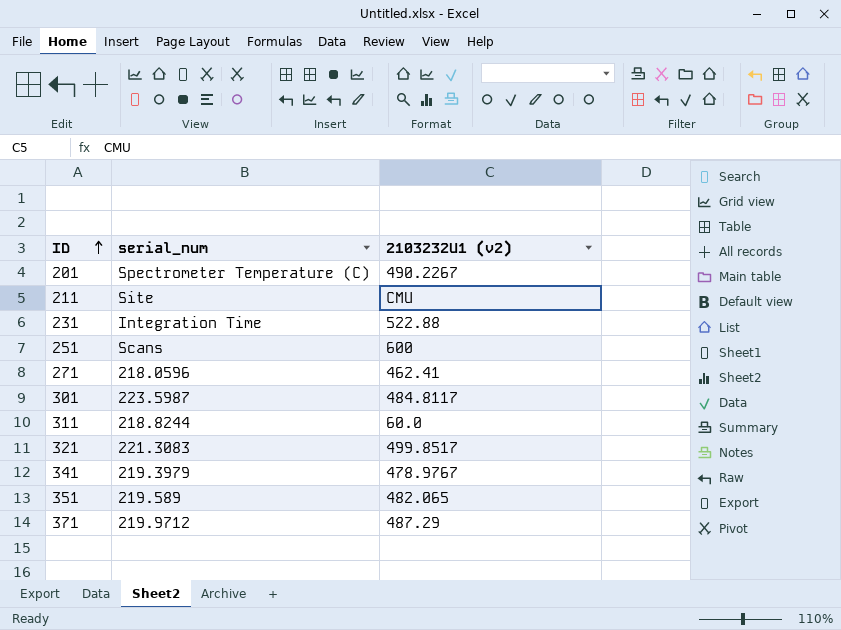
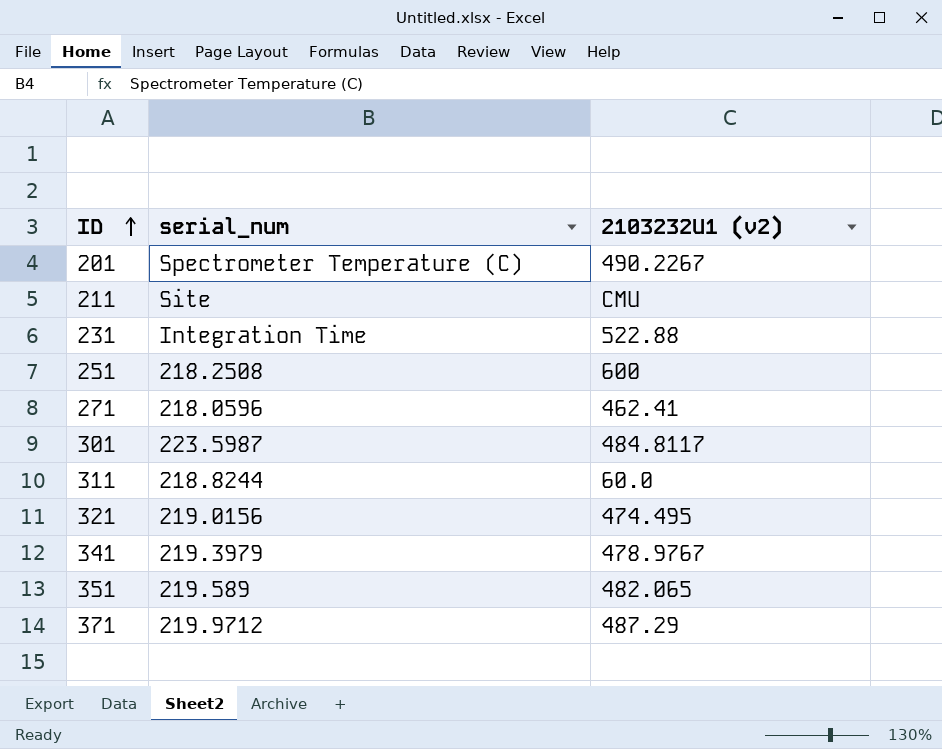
251 | serial_num: Scans -> 218.2508
321 | serial_num: 221.3083 -> 219.0156
321 | 2103232U1 (v2): 499.8517 -> 474.495

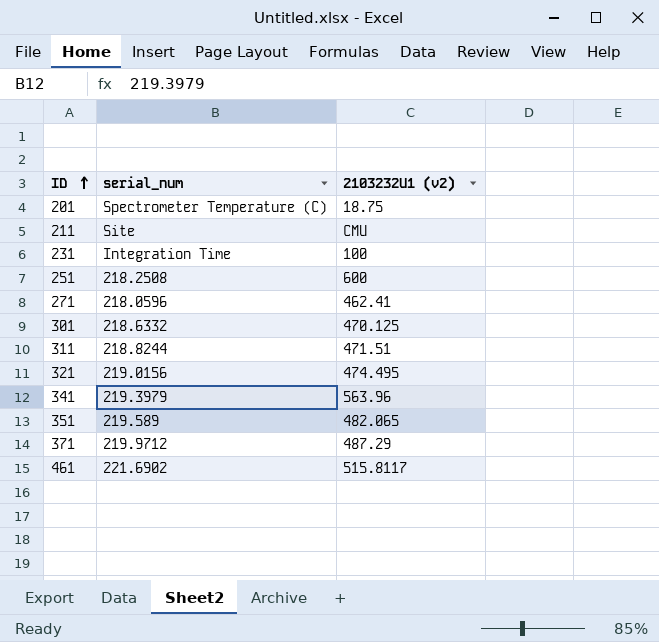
201 | 2103232U1 (v2): 490.2267 -> 18.75
231 | 2103232U1 (v2): 522.88 -> 100
301 | serial_num: 223.5987 -> 218.6332
301 | 2103232U1 (v2): 484.8117 -> 470.125
311 | 2103232U1 (v2): 60.0 -> 471.51
341 | 2103232U1 (v2): 478.9767 -> 563.96
row 461: none -> 221.6902 | 515.8117

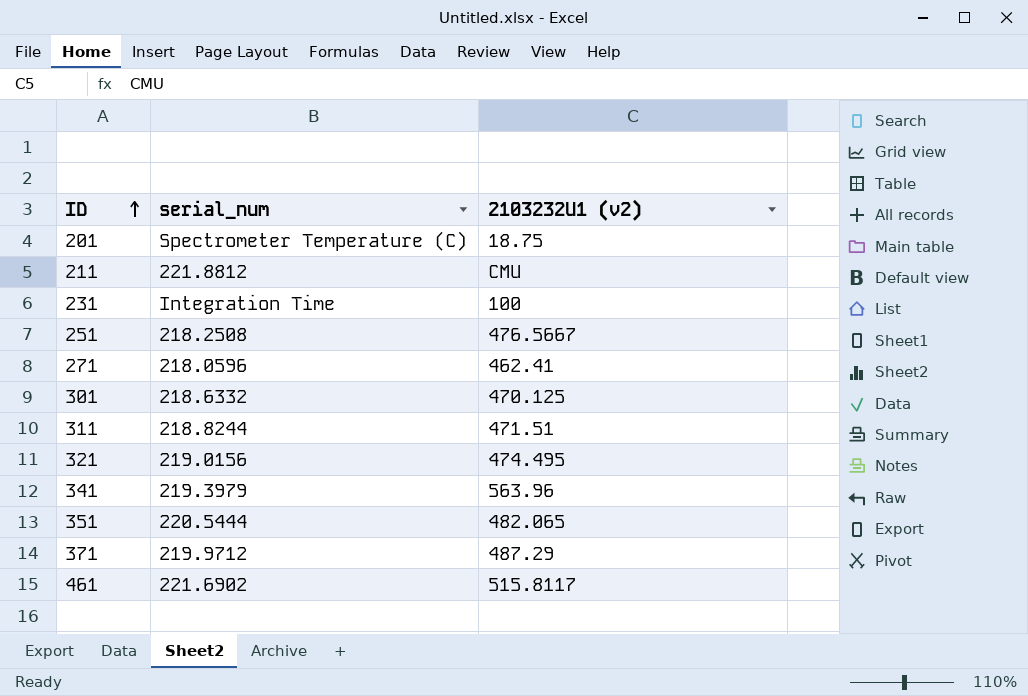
211 | serial_num: Site -> 221.8812
251 | 2103232U1 (v2): 600 -> 476.5667
351 | serial_num: 219.589 -> 220.5444

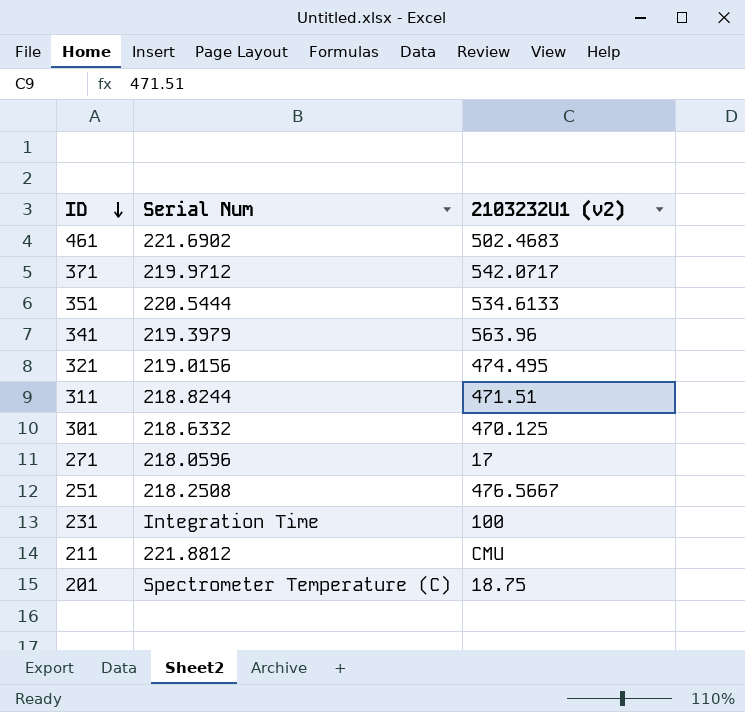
row order: ID ascending -> ID descending
column name: serial_num -> Serial Num
461 | 2103232U1 (v2): 515.8117 -> 502.4683
371 | 2103232U1 (v2): 487.29 -> 542.0717
351 | 2103232U1 (v2): 482.065 -> 534.6133
271 | 2103232U1 (v2): 462.41 -> 17

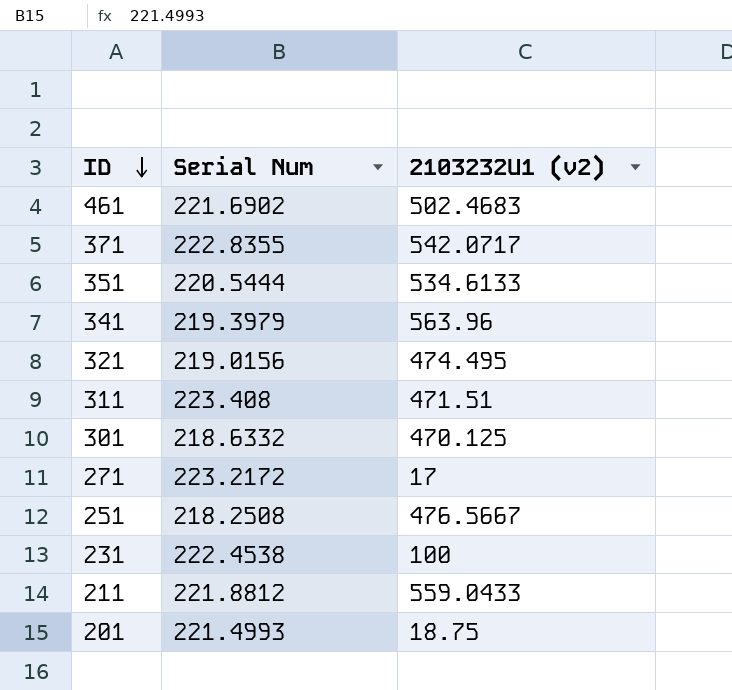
371 | Serial Num: 219.9712 -> 222.8355
311 | Serial Num: 218.8244 -> 223.408
271 | Serial Num: 218.0596 -> 223.2172
231 | Serial Num: Integration Time -> 222.4538
211 | 2103232U1 (v2): CMU -> 559.0433
201 | Serial Num: Spectrometer Temperature (C) -> 221.4993

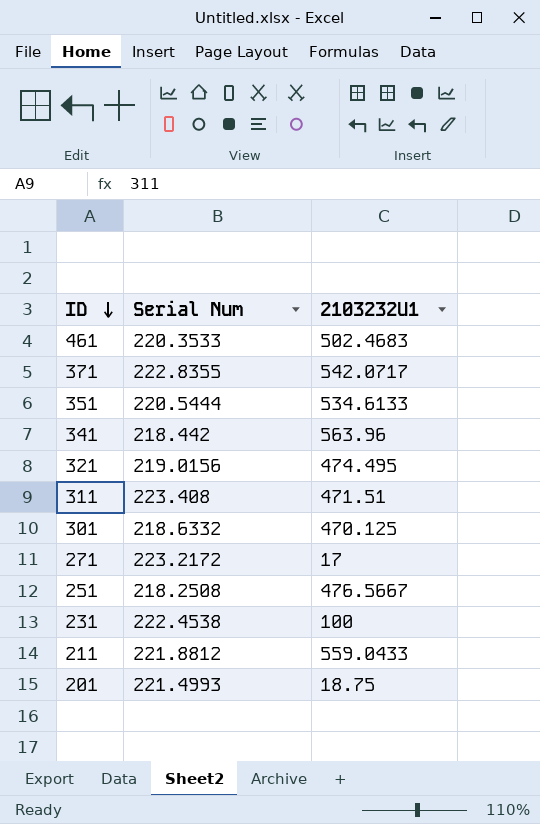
column name: 2103232U1 (v2) -> 2103232U1
461 | Serial Num: 221.6902 -> 220.3533
341 | Serial Num: 219.3979 -> 218.442

